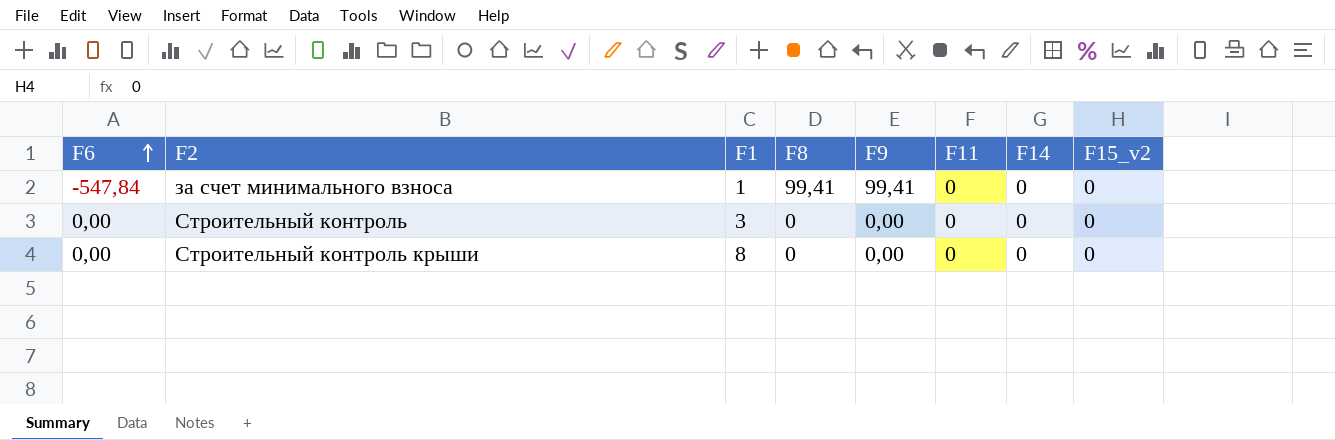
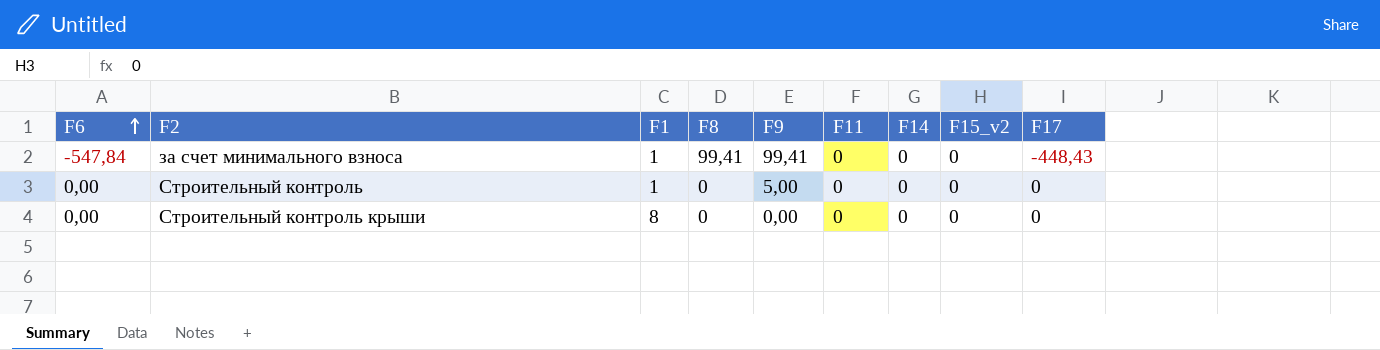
column F17 | position: none -> 9
Строительный контроль | F1: 3 -> 1
Строительный контроль | F9: 0,00 -> 5,00

